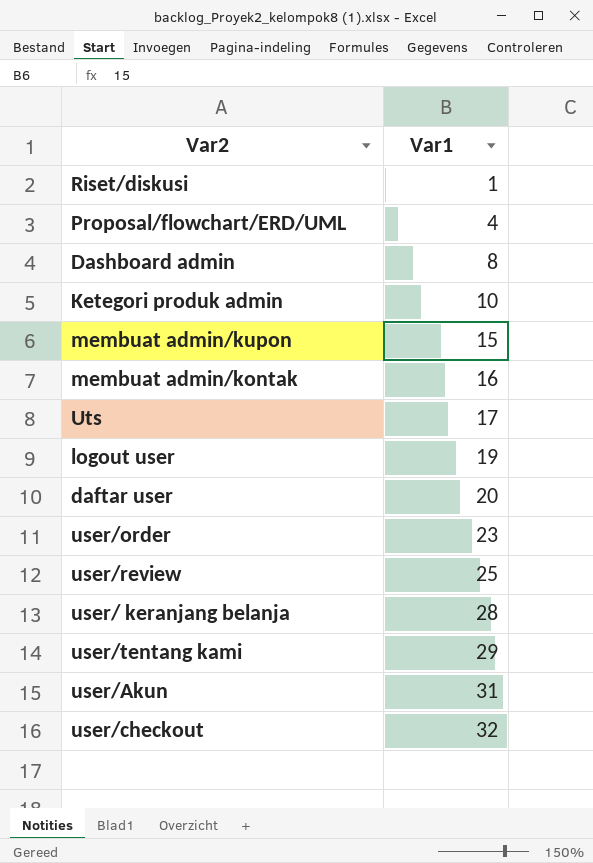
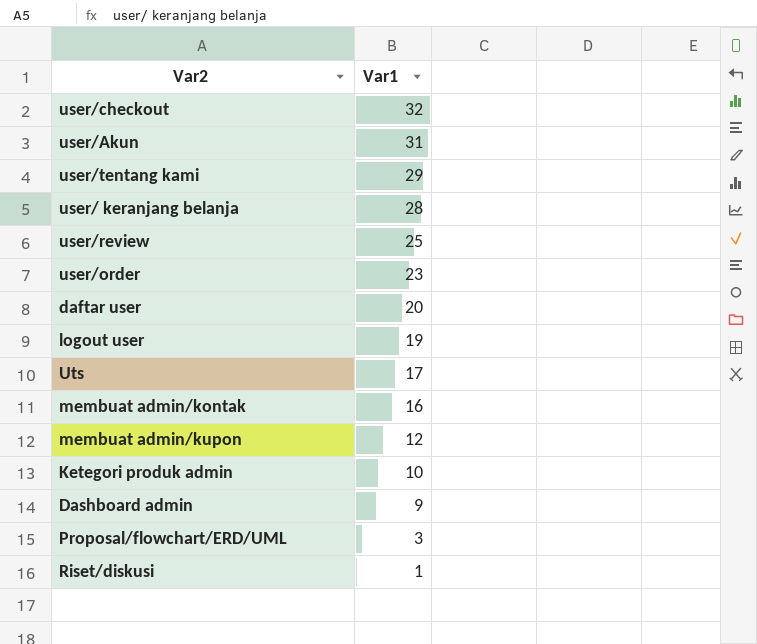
row order: Var1 ascending -> Var1 descending
membuat admin/kupon | Var1: 15 -> 12
Dashboard admin | Var1: 8 -> 9
Proposal/flowchart/ERD/UML | Var1: 4 -> 3

